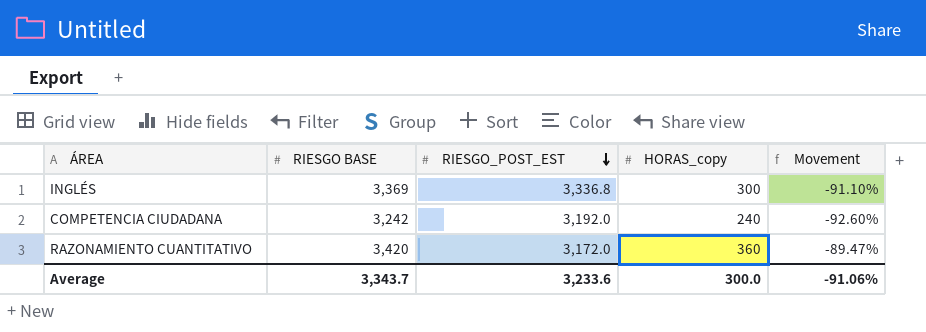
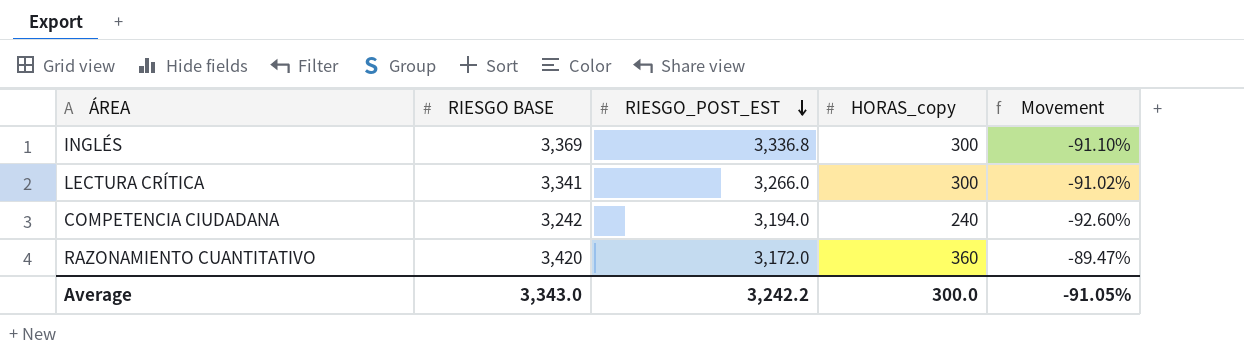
row LECTURA CRÍTICA: none -> 3,341 | 3,266.0 | 300 | -91.02%
COMPETENCIA CIUDADANA | RIESGO_POST_EST: 3,192.0 -> 3,194.0
Average | RIESGO BASE: 3,343.7 -> 3,343.0
Average | RIESGO_POST_EST: 3,233.6 -> 3,242.2
Average | Movement: -91.06% -> -91.05%

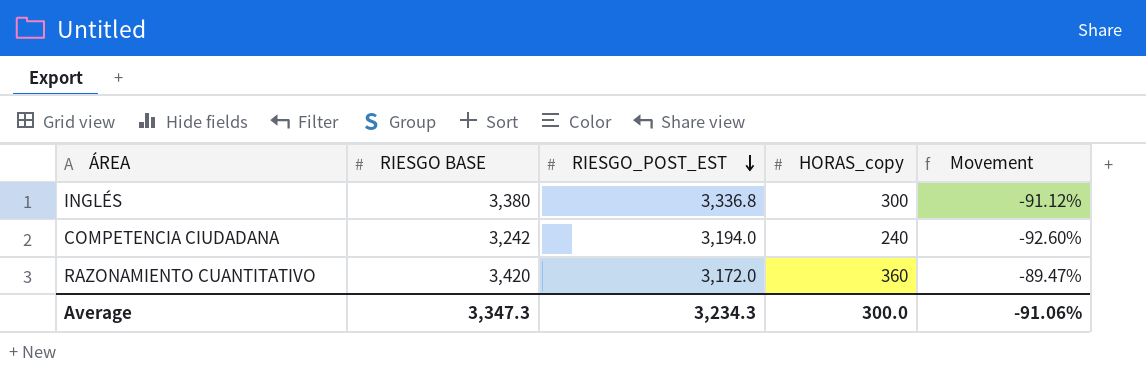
row LECTURA CRÍTICA: 3,341 | 3,266.0 | 300 | -91.02% -> none
INGLÉS | RIESGO BASE: 3,369 -> 3,380
INGLÉS | Movement: -91.10% -> -91.12%
Average | RIESGO BASE: 3,343.0 -> 3,347.3
Average | RIESGO_POST_EST: 3,242.2 -> 3,234.3
Average | Movement: -91.05% -> -91.06%

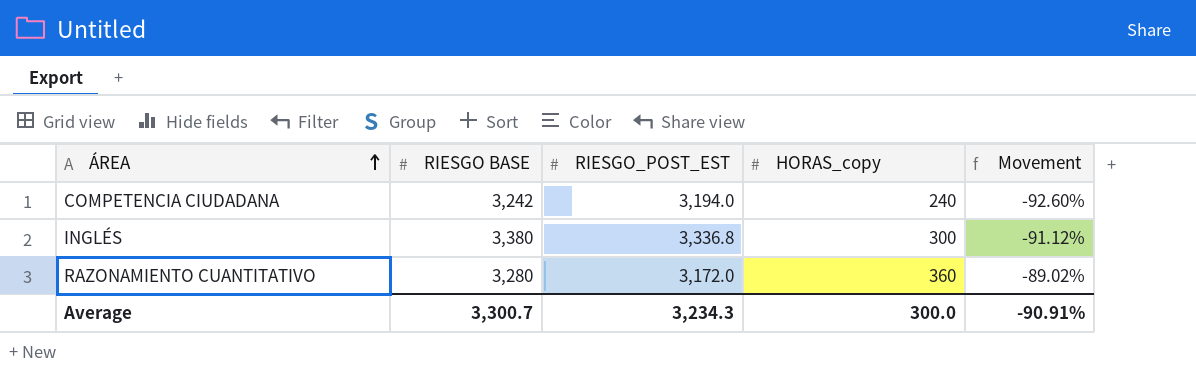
row order: RIESGO_POST_EST descending -> ÁREA ascending
RAZONAMIENTO CUANTITATIVO | RIESGO BASE: 3,420 -> 3,280
RAZONAMIENTO CUANTITATIVO | Movement: -89.47% -> -89.02%
Average | RIESGO BASE: 3,347.3 -> 3,300.7
Average | Movement: -91.06% -> -90.91%

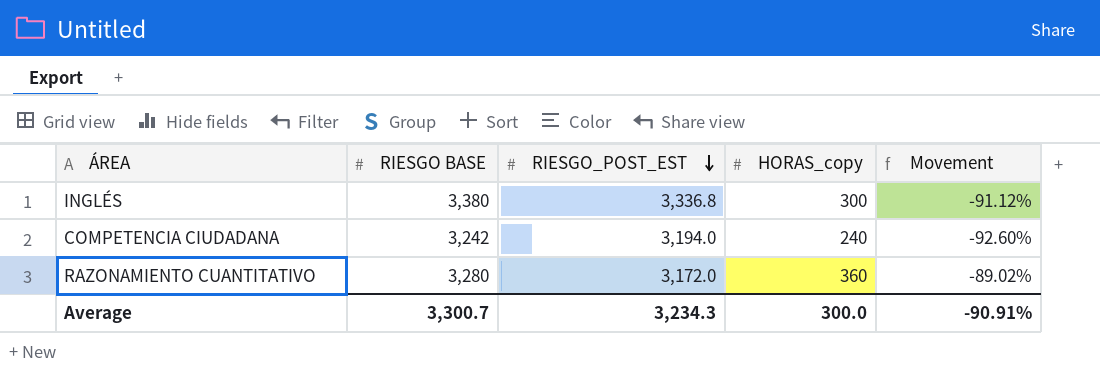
row order: ÁREA ascending -> RIESGO_POST_EST descending

